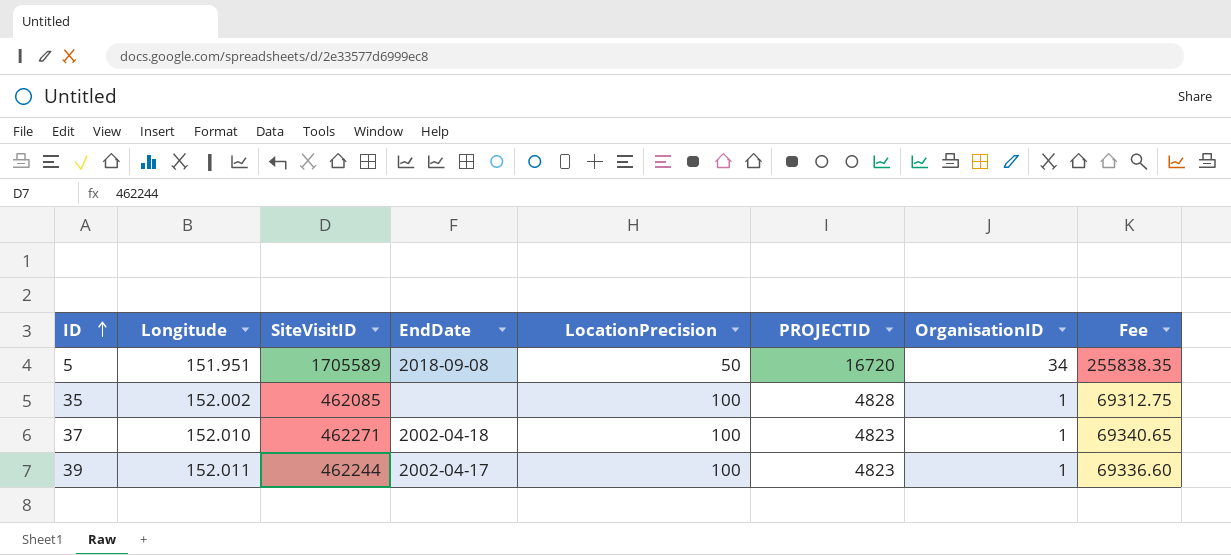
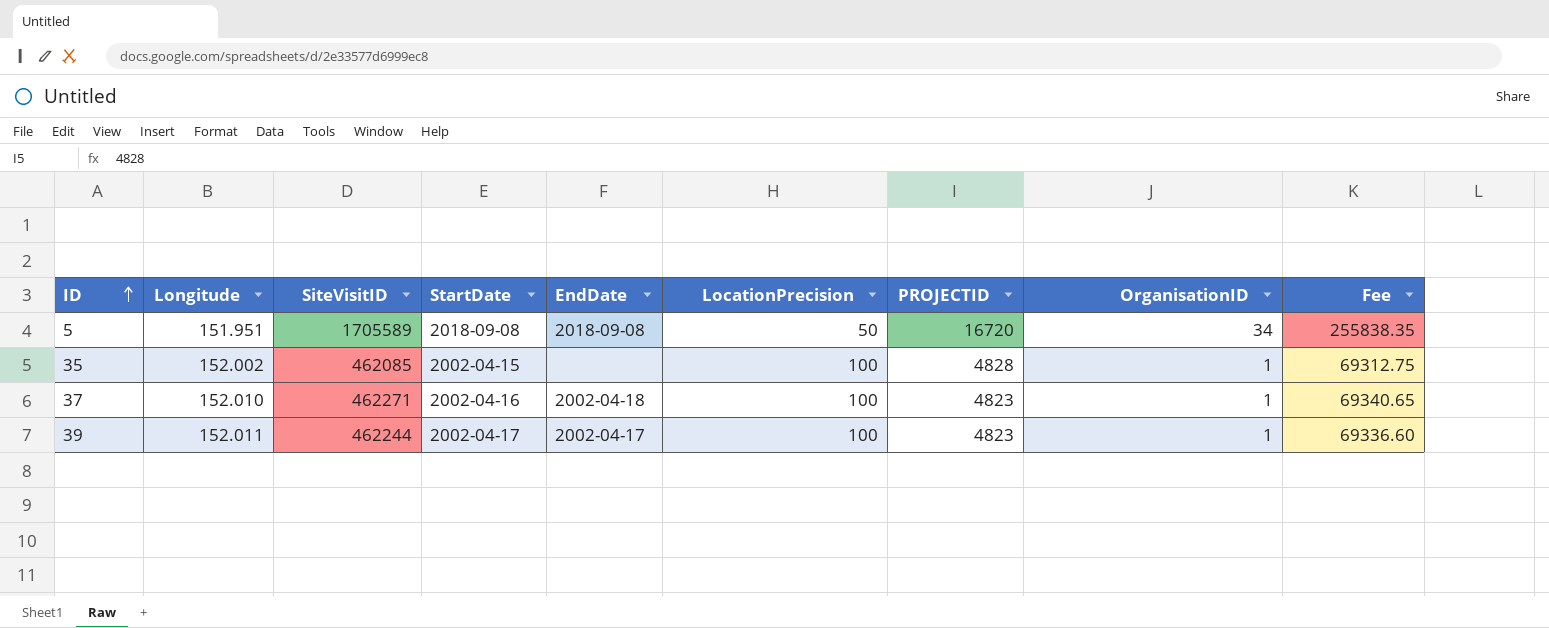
column StartDate | position: none -> 4

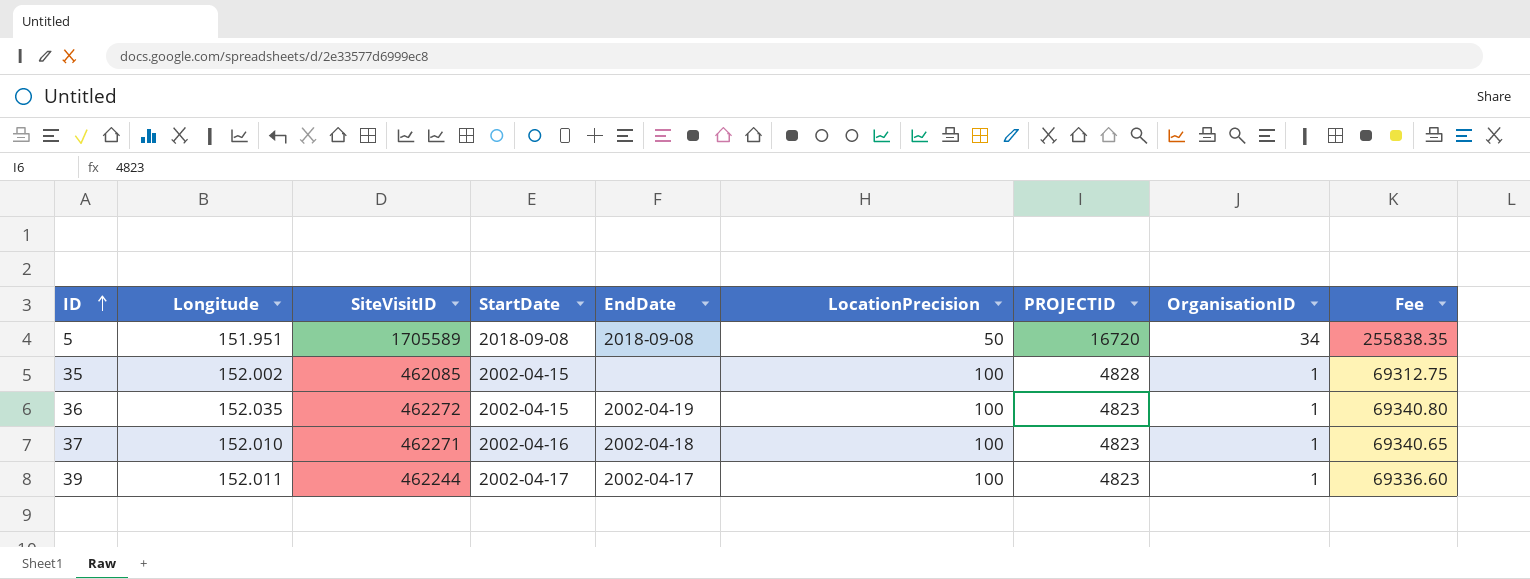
row 36: none -> 152.035 | 462272 | 2002-04-15 | 2002-04-19 | 100 | 4823 | 1 | 69340.80

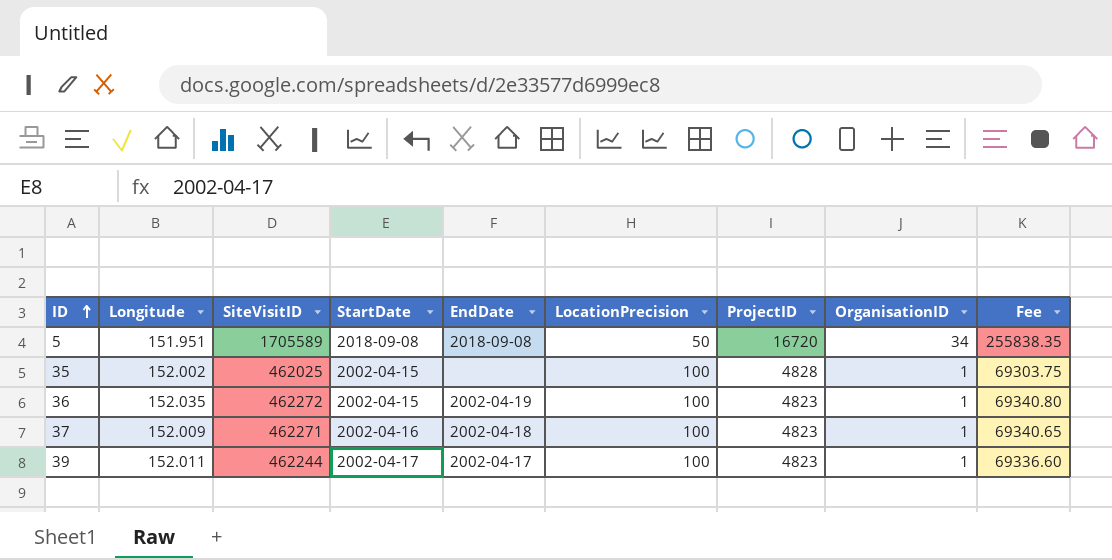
column name: PROJECTID -> ProjectID
35 | SiteVisitID: 462085 -> 462025
35 | Fee: 69312.75 -> 69303.75
37 | Longitude: 152.010 -> 152.009

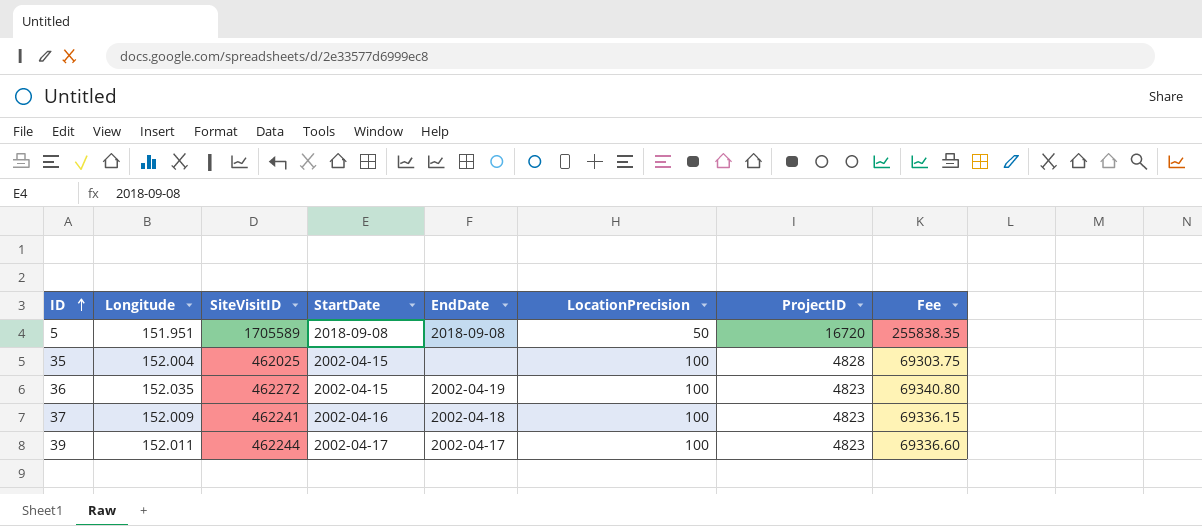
column OrganisationID | position: 8 -> none
35 | Longitude: 152.002 -> 152.004
37 | SiteVisitID: 462271 -> 462241
37 | Fee: 69340.65 -> 69336.15

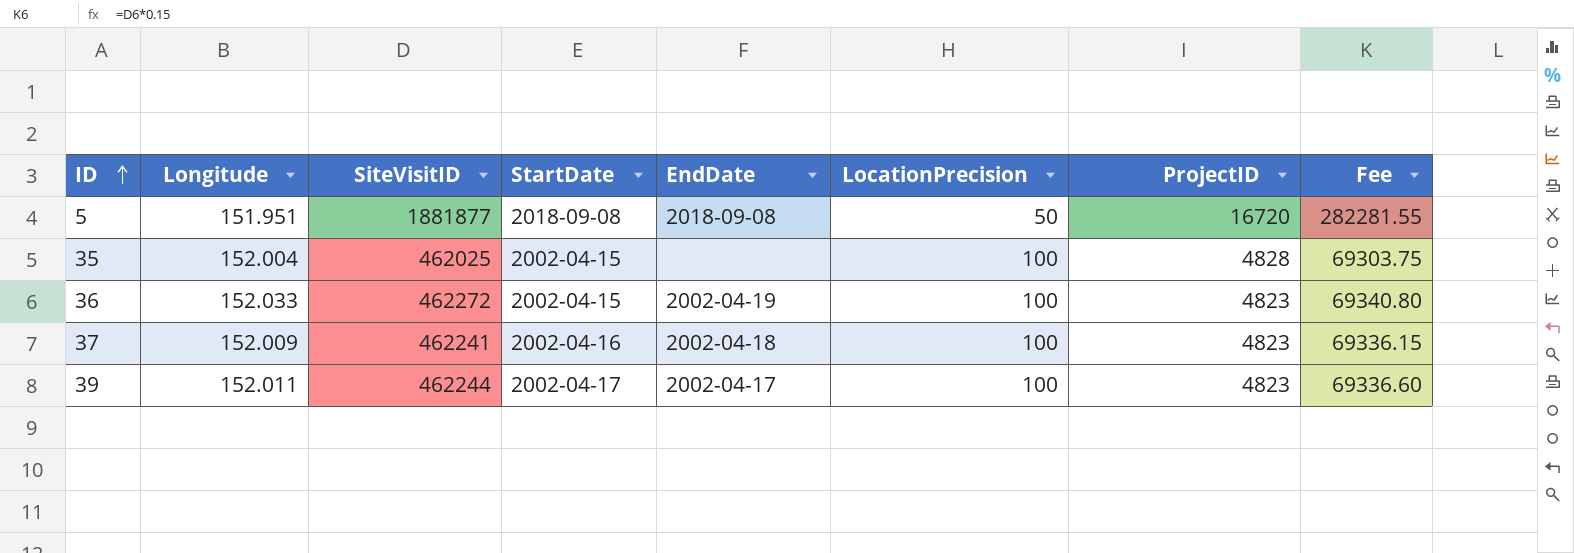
5 | SiteVisitID: 1705589 -> 1881877
5 | Fee: 255838.35 -> 282281.55
36 | Longitude: 152.035 -> 152.033

